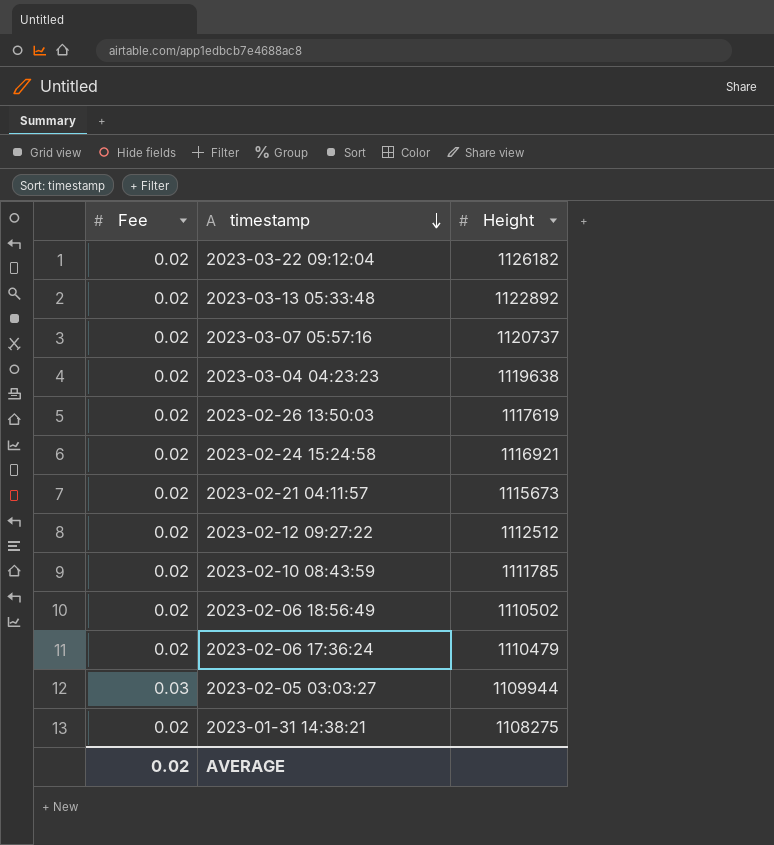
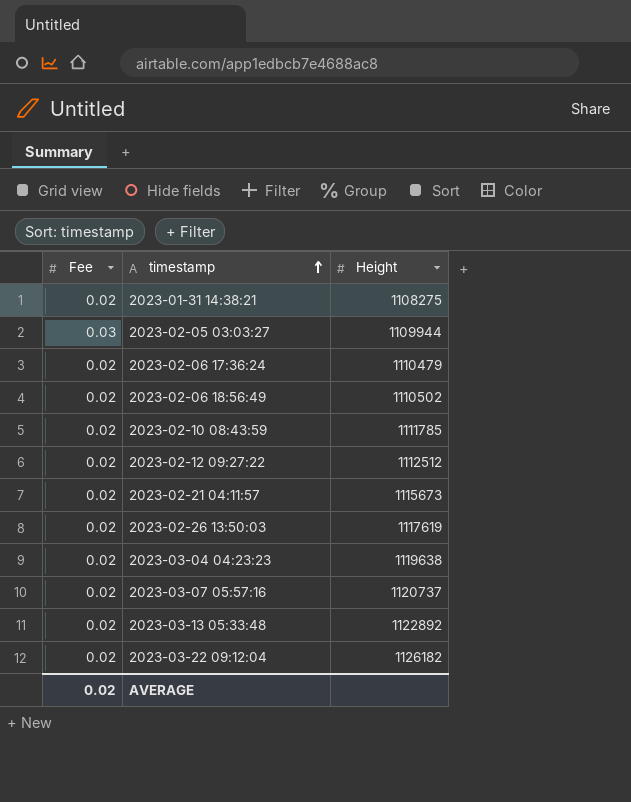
row order: timestamp descending -> timestamp ascending
row 2023-02-24 15:24:58: 0.02 | 1116921 -> none

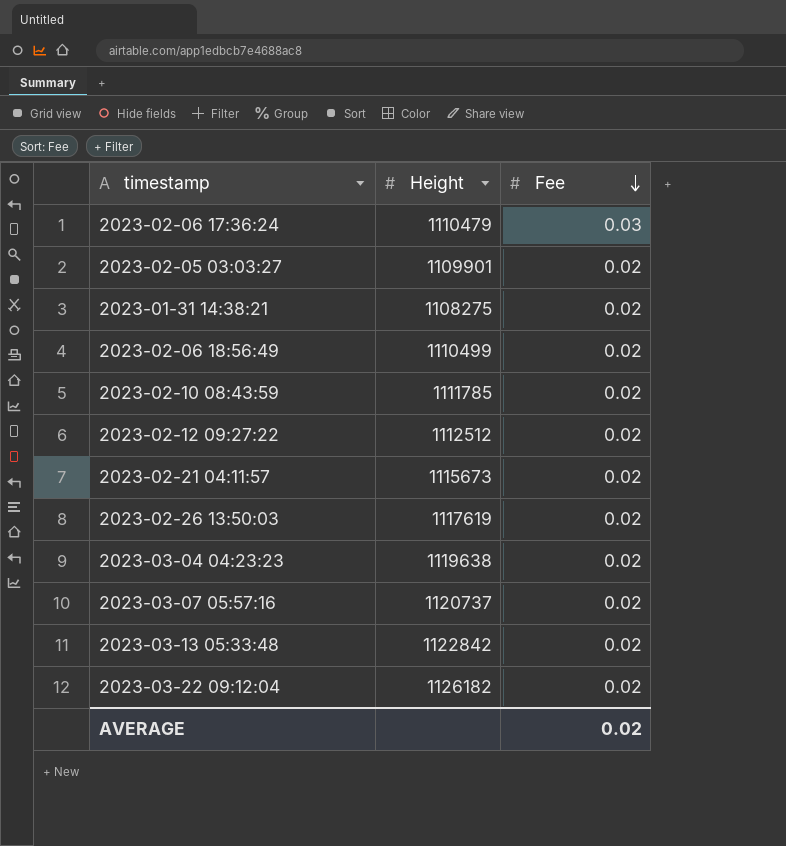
row order: timestamp ascending -> Fee descending
column Fee | position: 1 -> 3
2023-02-06 17:36:24 | Fee: 0.02 -> 0.03
2023-02-05 03:03:27 | Height: 1109944 -> 1109901
2023-02-05 03:03:27 | Fee: 0.03 -> 0.02
2023-02-06 18:56:49 | Height: 1110502 -> 1110499
2023-03-13 05:33:48 | Height: 1122892 -> 1122842

